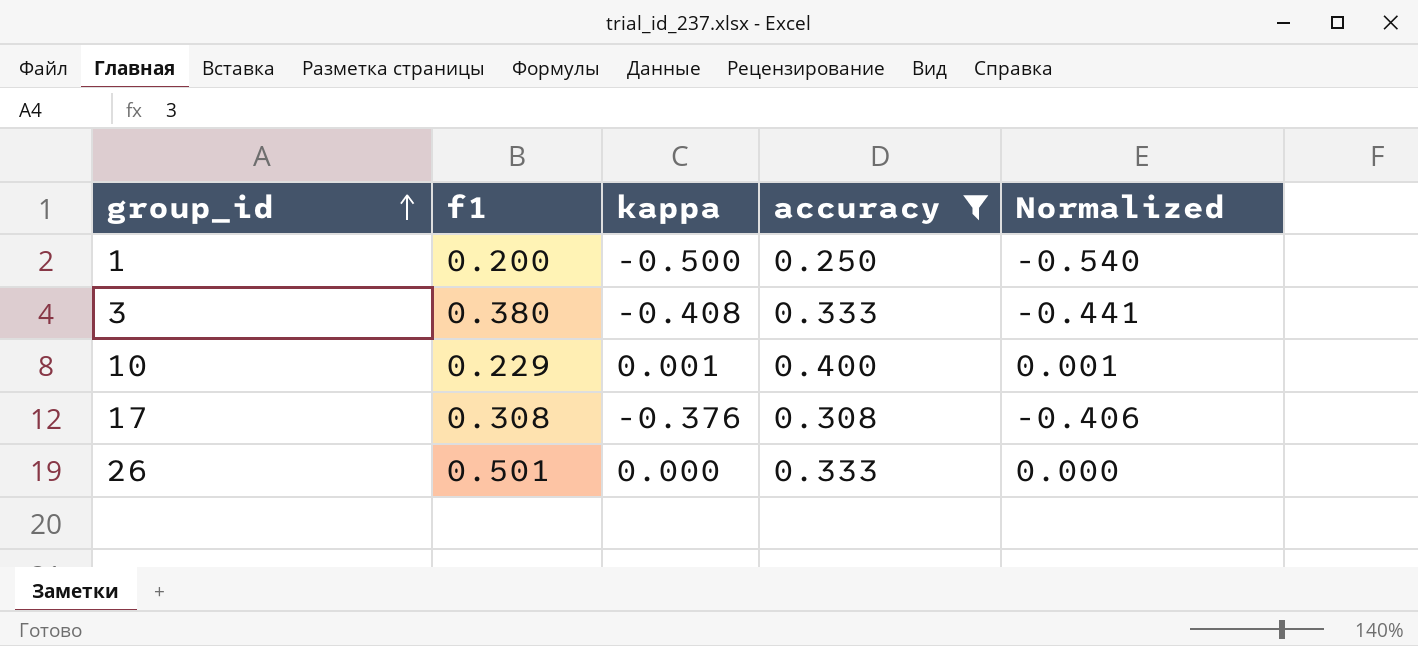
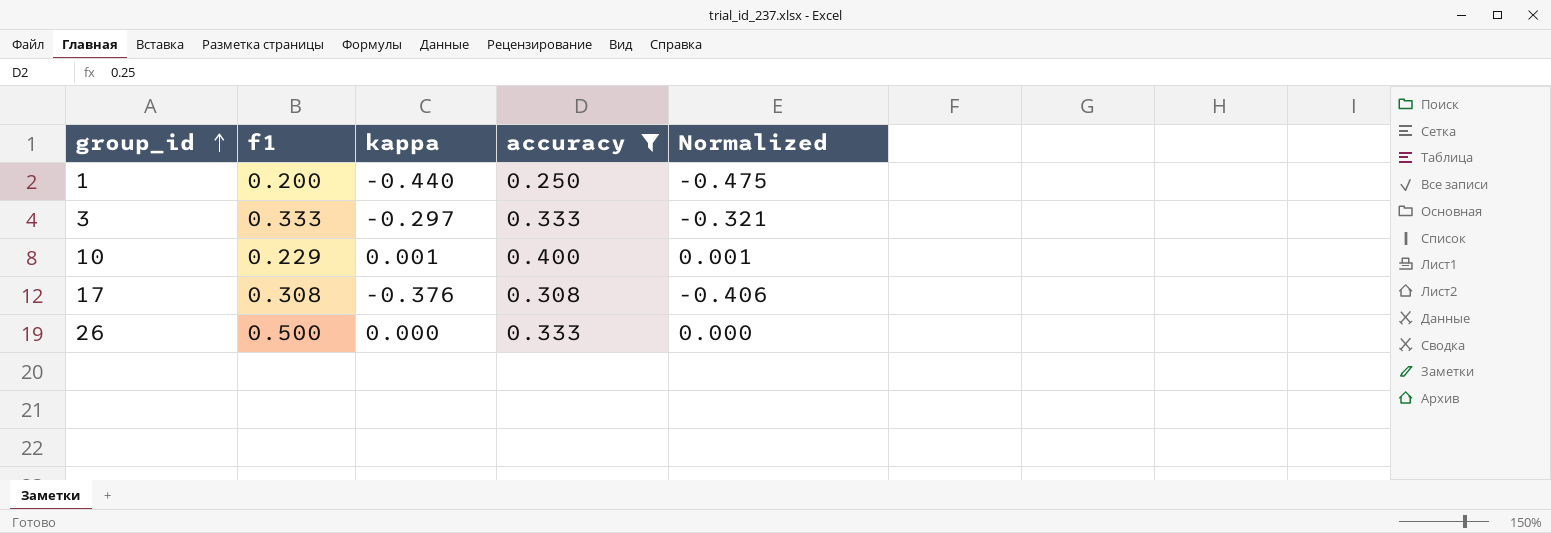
1 | kappa: -0.500 -> -0.440
1 | Normalized: -0.540 -> -0.475
3 | f1: 0.380 -> 0.333
3 | kappa: -0.408 -> -0.297
3 | Normalized: -0.441 -> -0.321
26 | f1: 0.501 -> 0.500

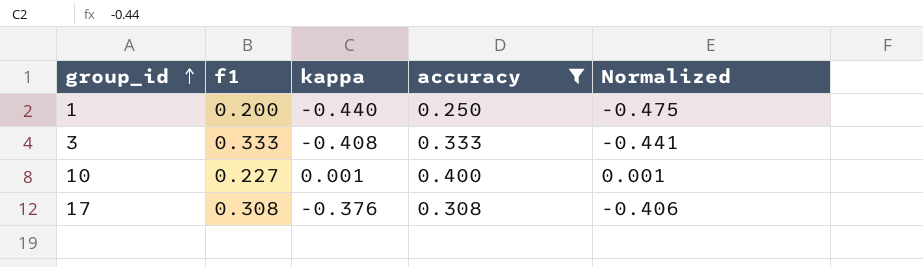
row 26: 0.500 | 0.000 | 0.333 | 0.000 -> none
3 | kappa: -0.297 -> -0.408
3 | Normalized: -0.321 -> -0.441
10 | f1: 0.229 -> 0.227

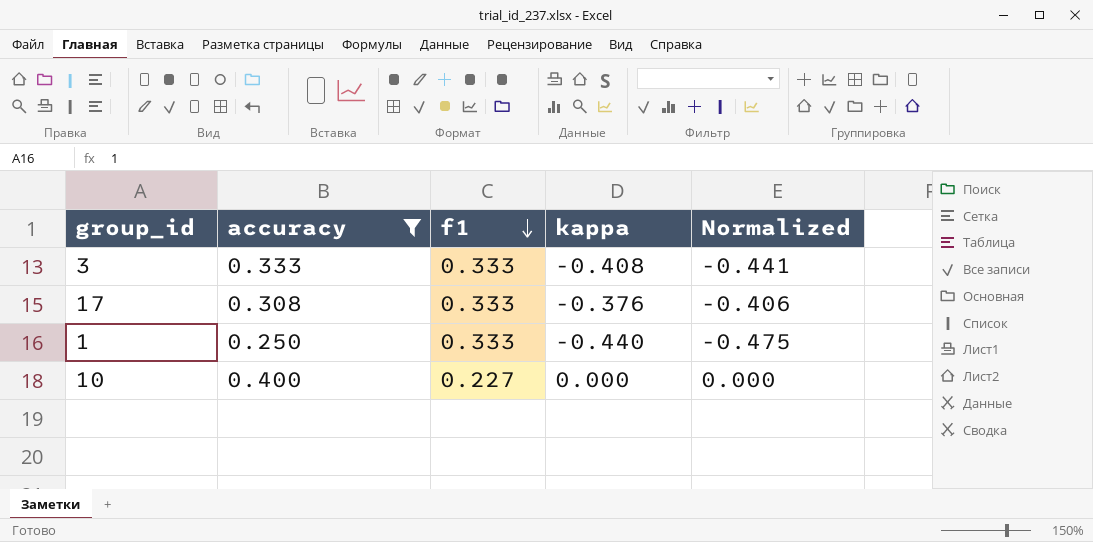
row order: group_id ascending -> f1 descending
column accuracy | position: 4 -> 2
17 | f1: 0.308 -> 0.333
1 | f1: 0.200 -> 0.333
10 | kappa: 0.001 -> 0.000
10 | Normalized: 0.001 -> 0.000

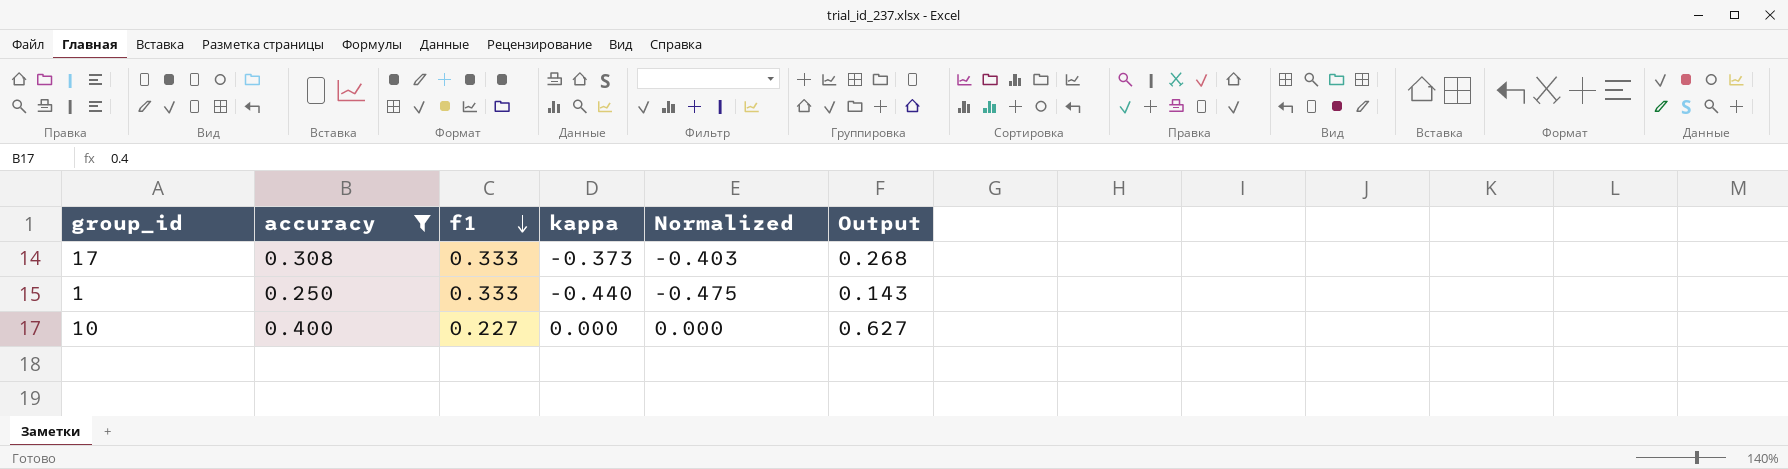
column Output | formula: none -> [accuracy] + [f1] + [kappa]
row 3: 0.333 | 0.333 | -0.408 | -0.441 -> none
17 | kappa: -0.376 -> -0.373
17 | Normalized: -0.406 -> -0.403

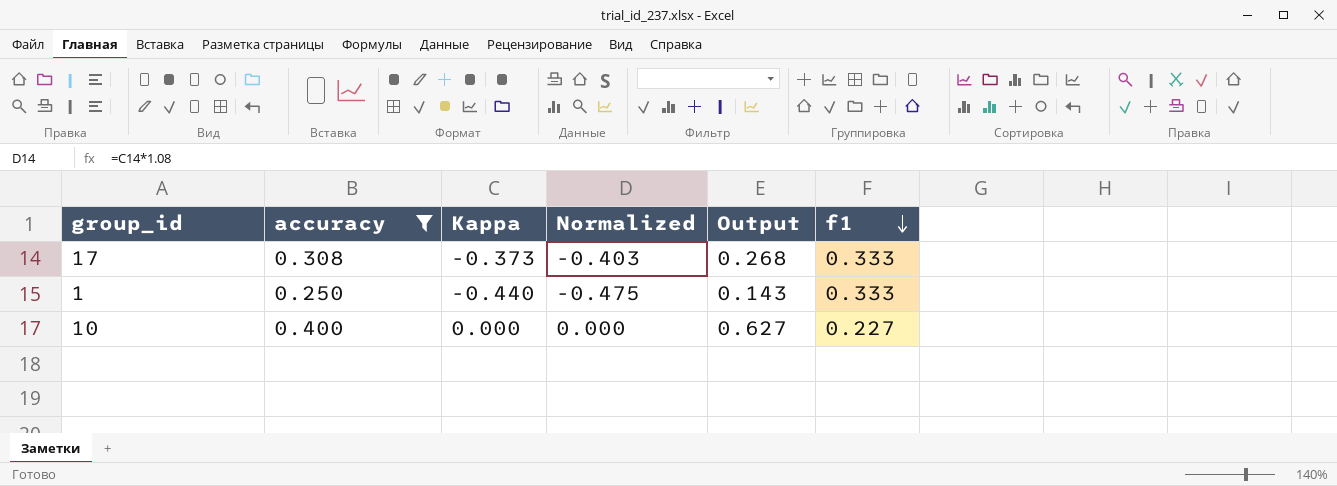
column name: kappa -> Kappa
column f1 | position: 3 -> 6

